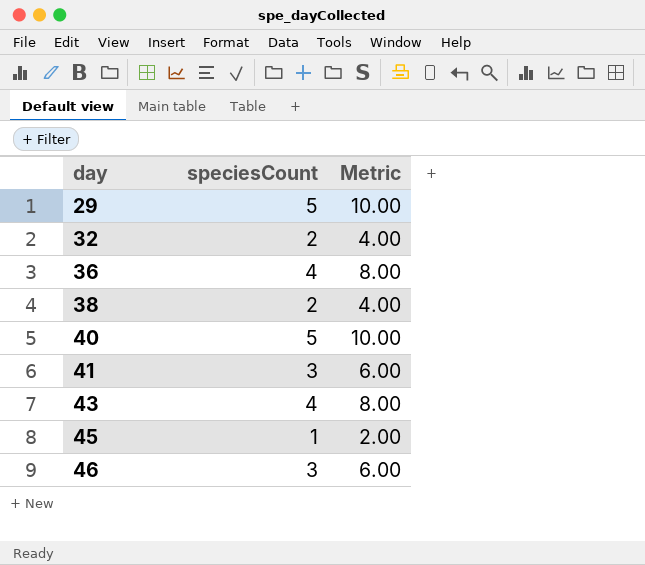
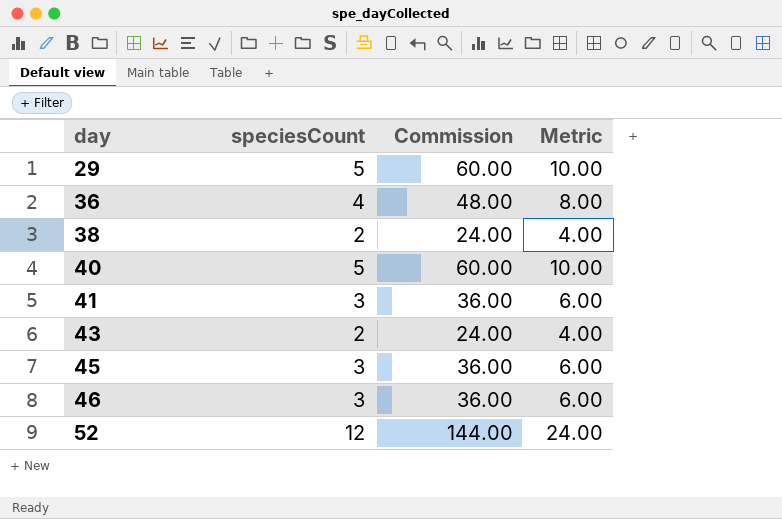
column Commission | formula: none -> [speciesCount] * 12
row 32: 2 | 4.00 -> none
43 | speciesCount: 4 -> 2
43 | Metric: 8.00 -> 4.00
45 | speciesCount: 1 -> 3
45 | Metric: 2.00 -> 6.00
row 52: none -> 12 | 144.00 | 24.00

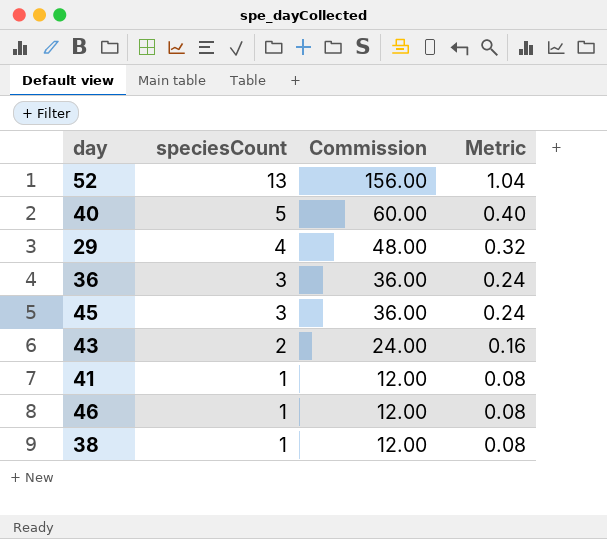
row order: day ascending -> speciesCount descending
column Metric | formula: [speciesCount] * 2 -> [speciesCount] * 0.08
52 | speciesCount: 12 -> 13
52 | Commission: 144.00 -> 156.00
29 | speciesCount: 5 -> 4
29 | Commission: 60.00 -> 48.00
36 | speciesCount: 4 -> 3
36 | Commission: 48.00 -> 36.00
41 | speciesCount: 3 -> 1
41 | Commission: 36.00 -> 12.00
46 | speciesCount: 3 -> 1
46 | Commission: 36.00 -> 12.00
38 | speciesCount: 2 -> 1
38 | Commission: 24.00 -> 12.00

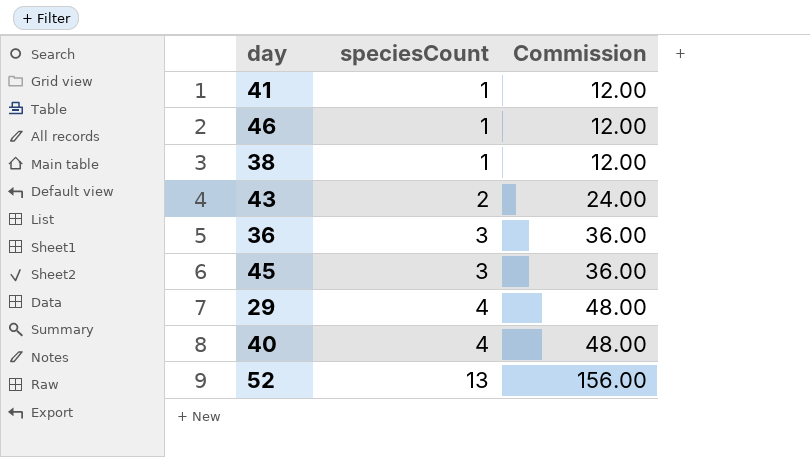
row order: speciesCount descending -> speciesCount ascending
column Metric | formula: [speciesCount] * 0.08 -> none
40 | speciesCount: 5 -> 4
40 | Commission: 60.00 -> 48.00

